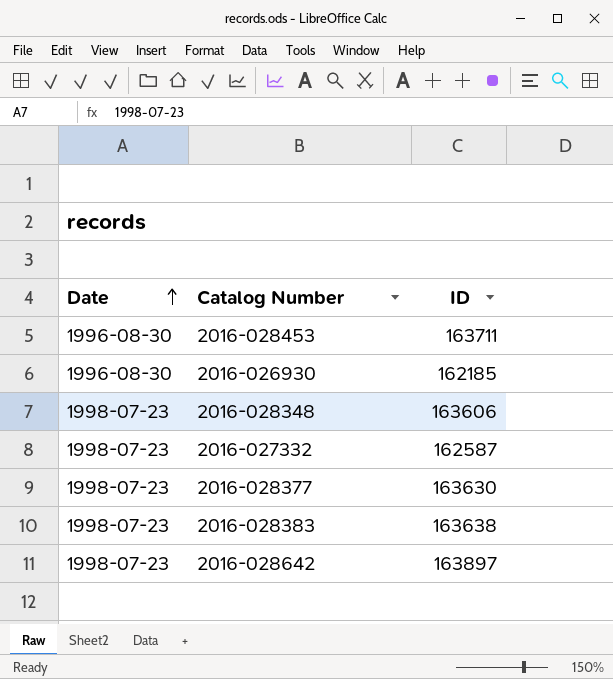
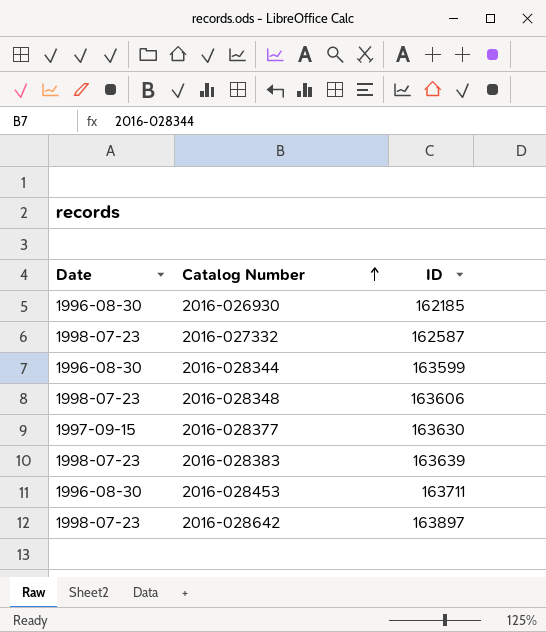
row order: Date ascending -> Catalog Number ascending
row 2016-028344: none -> 1996-08-30 | 163599
2016-028377 | Date: 1998-07-23 -> 1997-09-15
2016-028383 | ID: 163638 -> 163639

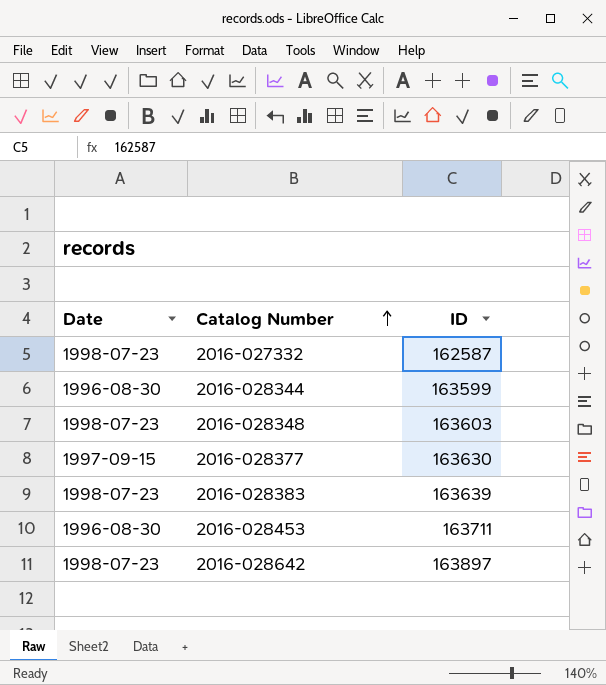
row 2016-026930: 1996-08-30 | 162185 -> none
2016-028348 | ID: 163606 -> 163603

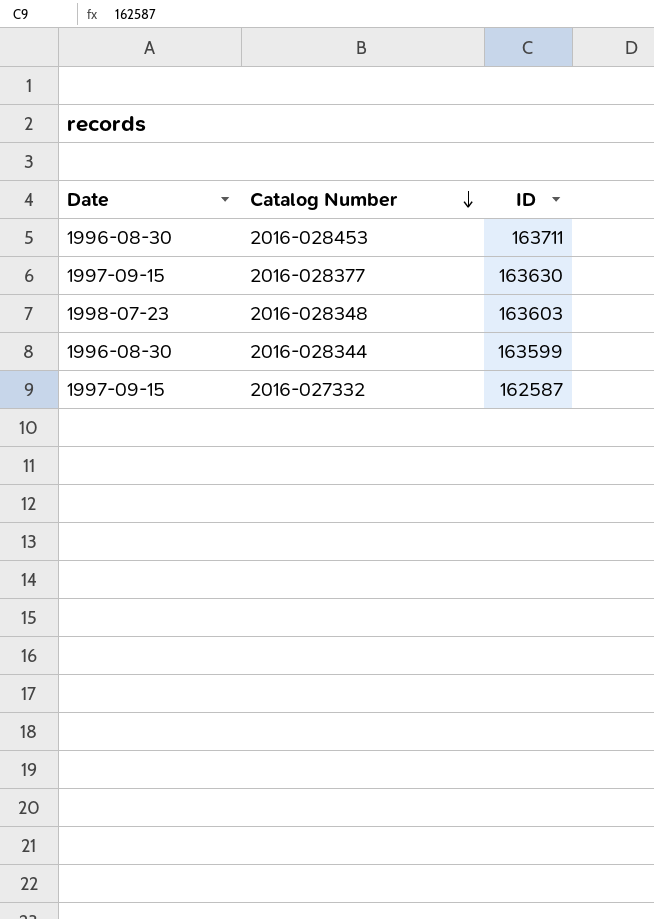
row order: Catalog Number ascending -> Catalog Number descending
row 2016-028383: 1998-07-23 | 163639 -> none
row 2016-028642: 1998-07-23 | 163897 -> none
2016-027332 | Date: 1998-07-23 -> 1997-09-15

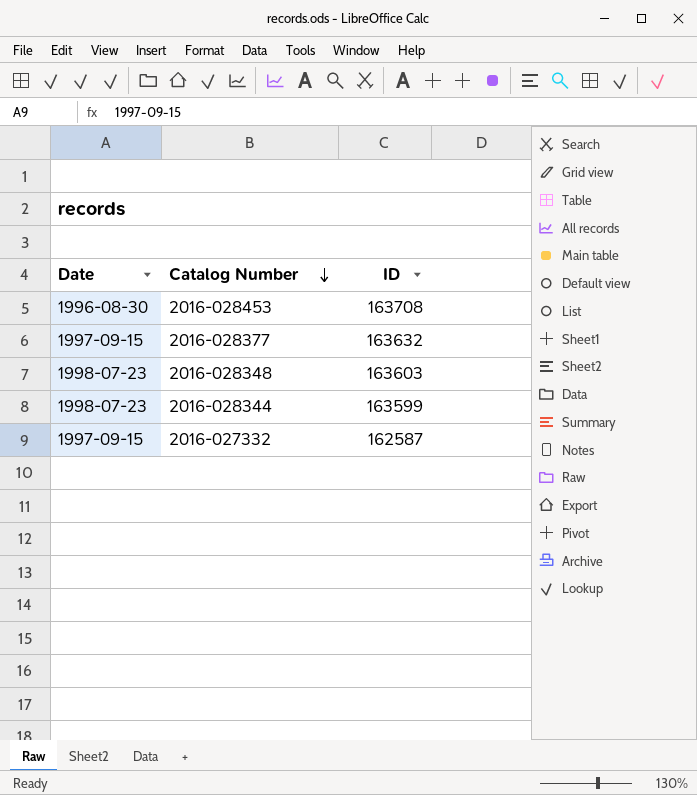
2016-028453 | ID: 163711 -> 163708
2016-028377 | ID: 163630 -> 163632
2016-028344 | Date: 1996-08-30 -> 1998-07-23

